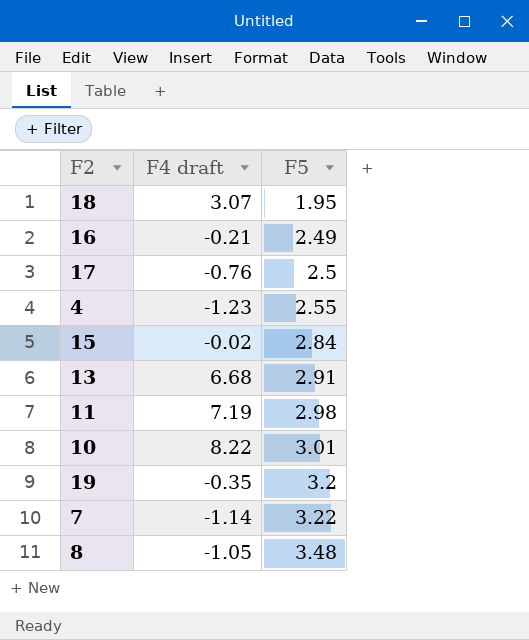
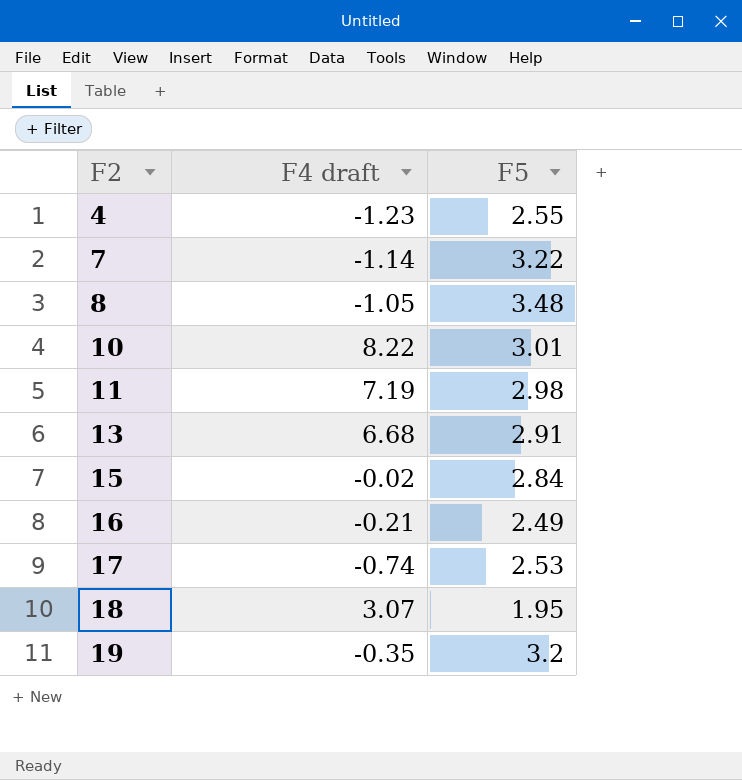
row order: F5 ascending -> F2 ascending
17 | F4 draft: -0.76 -> -0.74
17 | F5: 2.5 -> 2.53

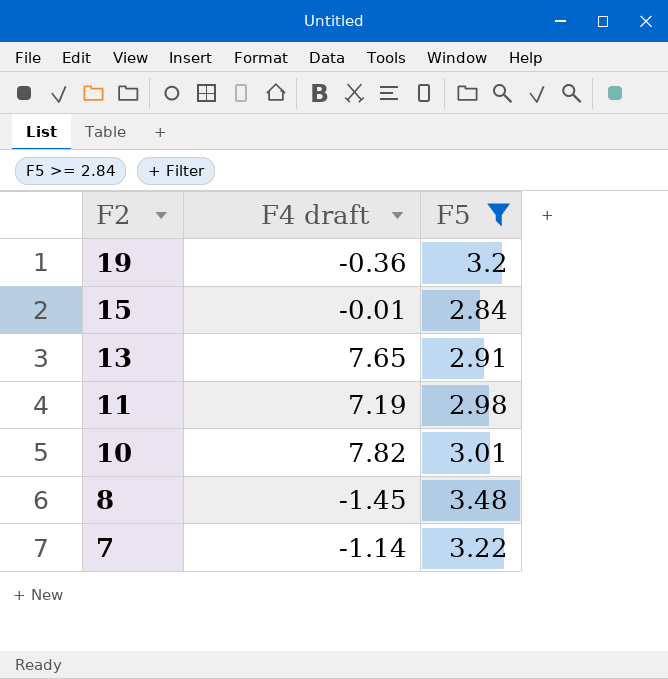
filter: none -> F5 >= 2.84
row order: F2 ascending -> F2 descending
19 | F4 draft: -0.35 -> -0.36
15 | F4 draft: -0.02 -> -0.01
13 | F4 draft: 6.68 -> 7.65
10 | F4 draft: 8.22 -> 7.82
8 | F4 draft: -1.05 -> -1.45

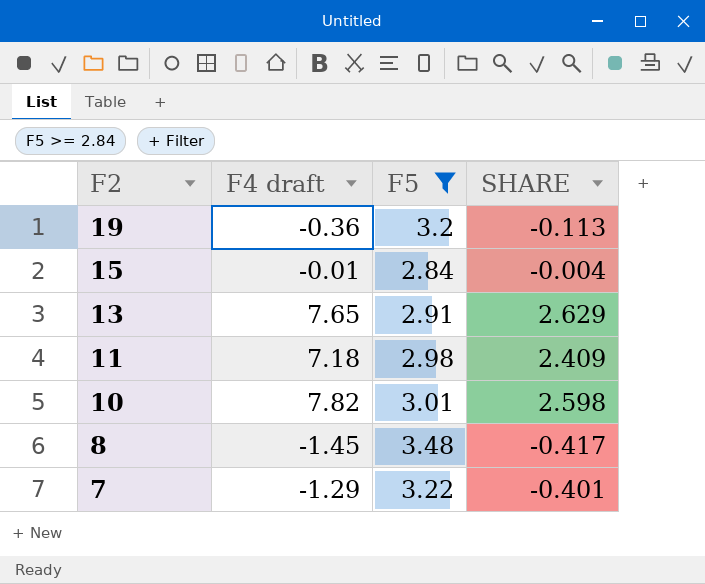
column SHARE | formula: none -> [F4 draft] / [F5]
11 | F4 draft: 7.19 -> 7.18
7 | F4 draft: -1.14 -> -1.29

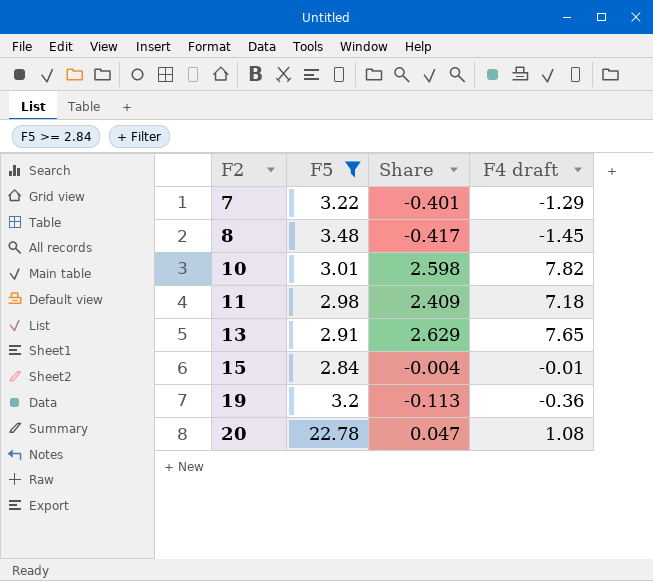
row order: F2 descending -> F2 ascending
column name: SHARE -> Share
column F4 draft | position: 2 -> 4
row 20: none -> 22.78 | 0.047 | 1.08

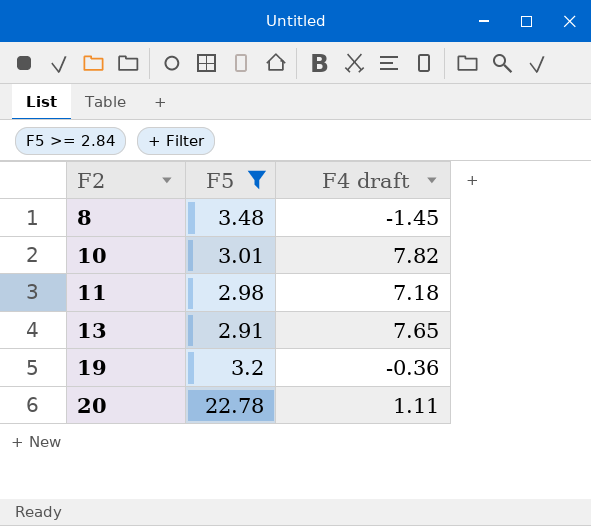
column Share | formula: [F4 draft] / [F5] -> none
row 7: 3.22 | -0.401 | -1.29 -> none
row 15: 2.84 | -0.004 | -0.01 -> none
20 | F4 draft: 1.08 -> 1.11

